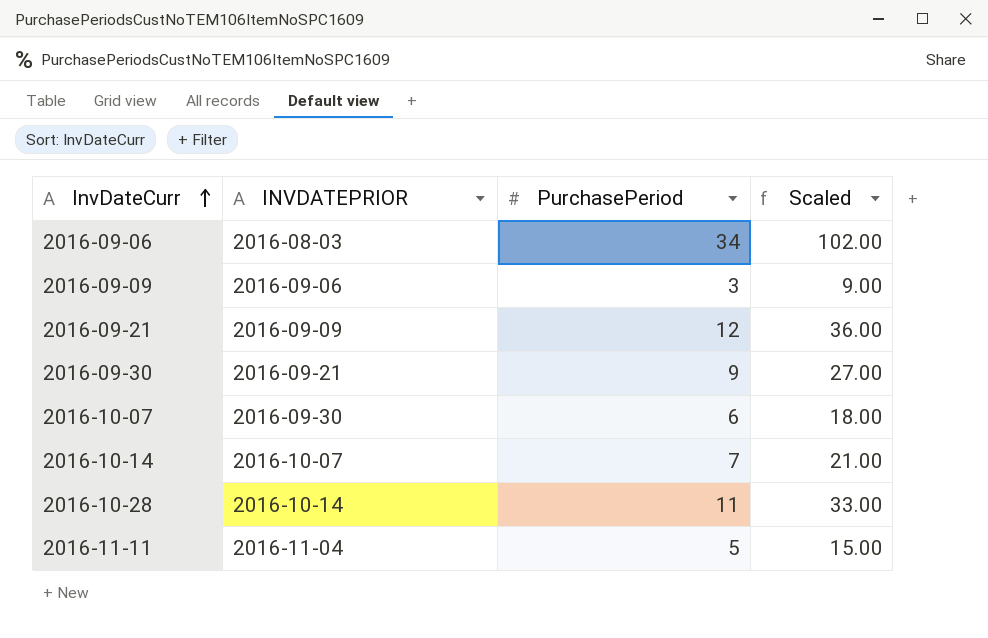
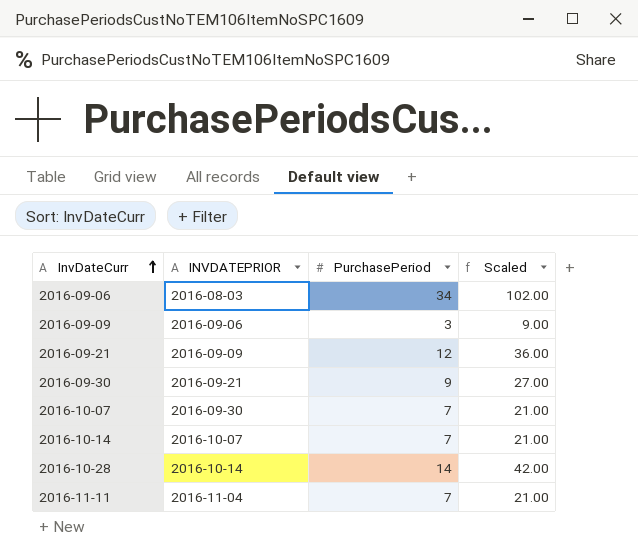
2016-10-07 | PurchasePeriod: 6 -> 7
2016-10-07 | Scaled: 18.00 -> 21.00
2016-10-28 | PurchasePeriod: 11 -> 14
2016-10-28 | Scaled: 33.00 -> 42.00
2016-11-11 | PurchasePeriod: 5 -> 7
2016-11-11 | Scaled: 15.00 -> 21.00

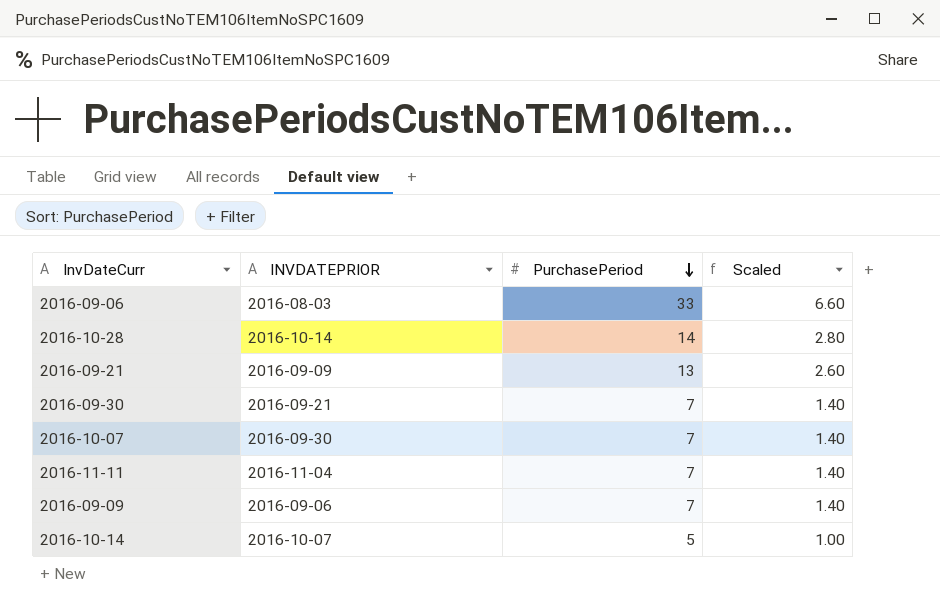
row order: InvDateCurr ascending -> PurchasePeriod descending
column Scaled | formula: [PurchasePeriod] * 3 -> [PurchasePeriod] * 0.2
2016-09-06 | PurchasePeriod: 34 -> 33
2016-09-21 | PurchasePeriod: 12 -> 13
2016-09-30 | PurchasePeriod: 9 -> 7
2016-09-09 | PurchasePeriod: 3 -> 7
2016-10-14 | PurchasePeriod: 7 -> 5

